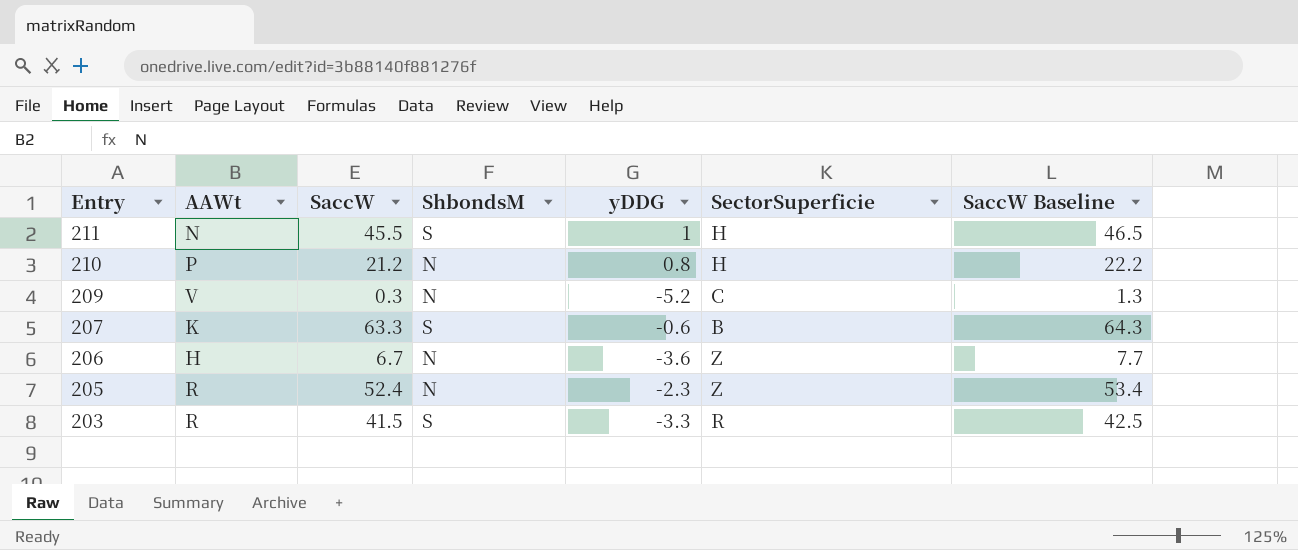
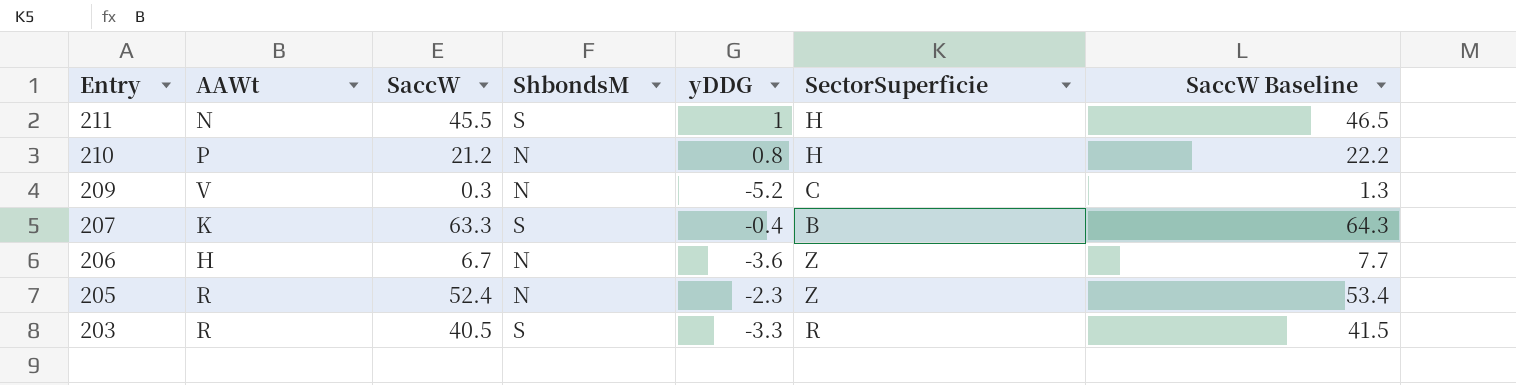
207 | yDDG: -0.6 -> -0.4
203 | SaccW: 41.5 -> 40.5
203 | SaccW Baseline: 42.5 -> 41.5

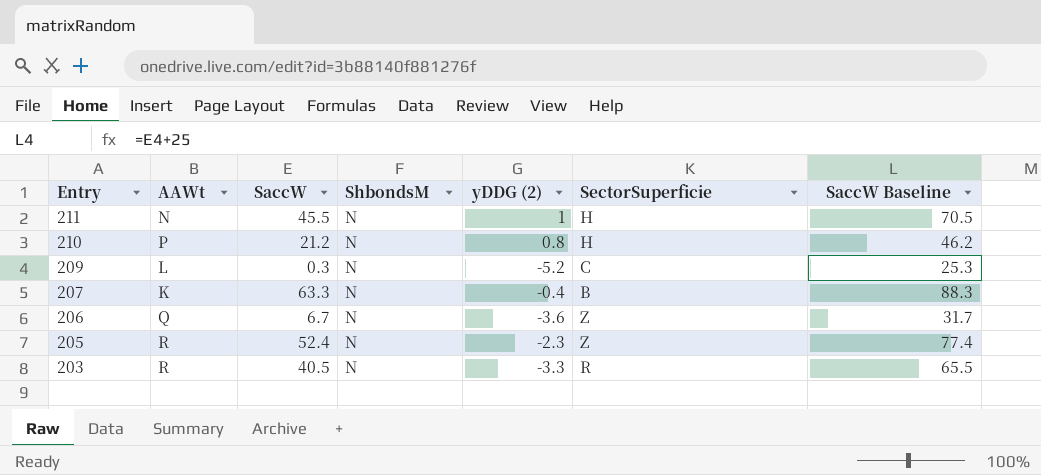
column name: yDDG -> yDDG (2)
column SaccW Baseline | formula: [SaccW] + 1 -> [SaccW] + 25
211 | ShbondsM: S -> N
209 | AAWt: V -> L
207 | ShbondsM: S -> N
206 | AAWt: H -> Q
203 | ShbondsM: S -> N

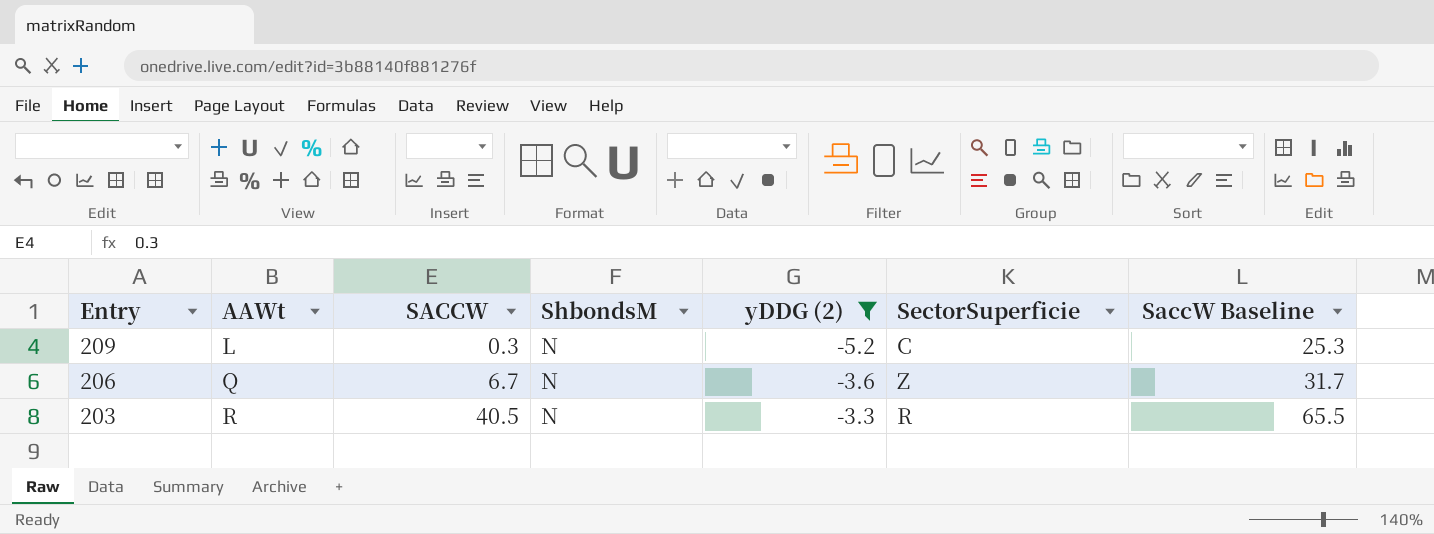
filter: none -> yDDG (2) <= -3.3
column name: SaccW -> SACCW

